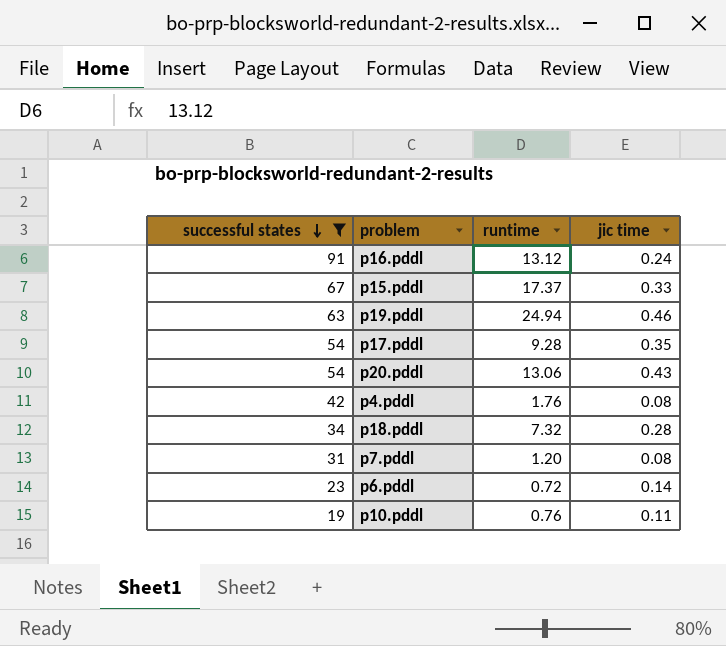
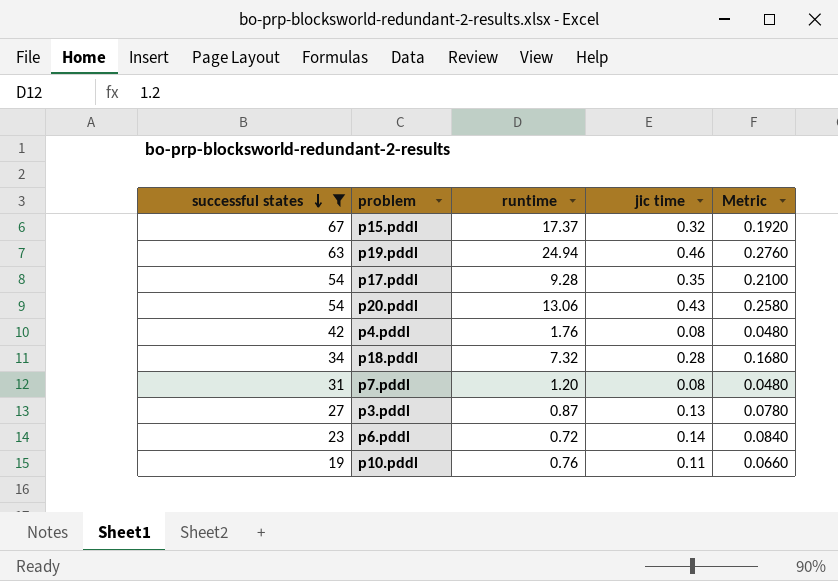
column Metric | formula: none -> [jic time] * 0.6
row p16.pddl: 91 | 13.12 | 0.24 -> none
p15.pddl | jic time: 0.33 -> 0.32
row p3.pddl: none -> 27 | 0.87 | 0.13 | 0.0780

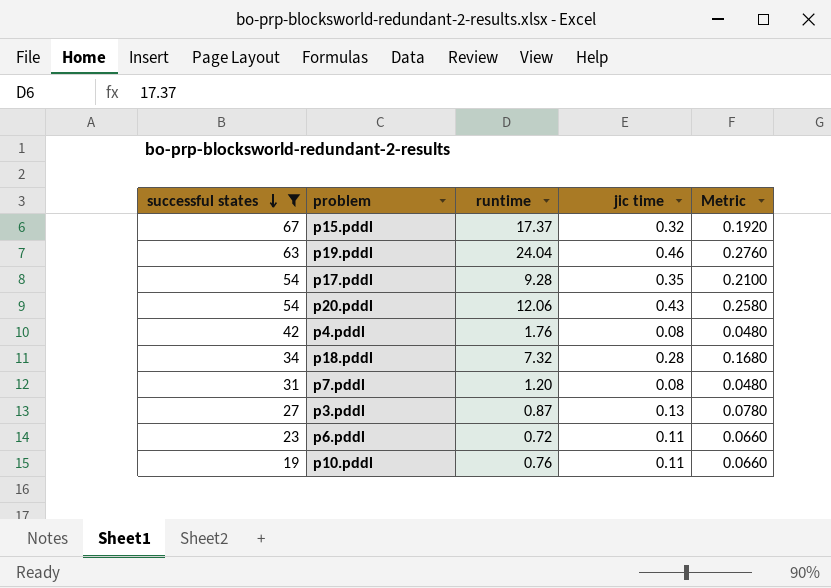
p19.pddl | runtime: 24.94 -> 24.04
p20.pddl | runtime: 13.06 -> 12.06
p6.pddl | jic time: 0.14 -> 0.11
p6.pddl | Metric: 0.0840 -> 0.0660

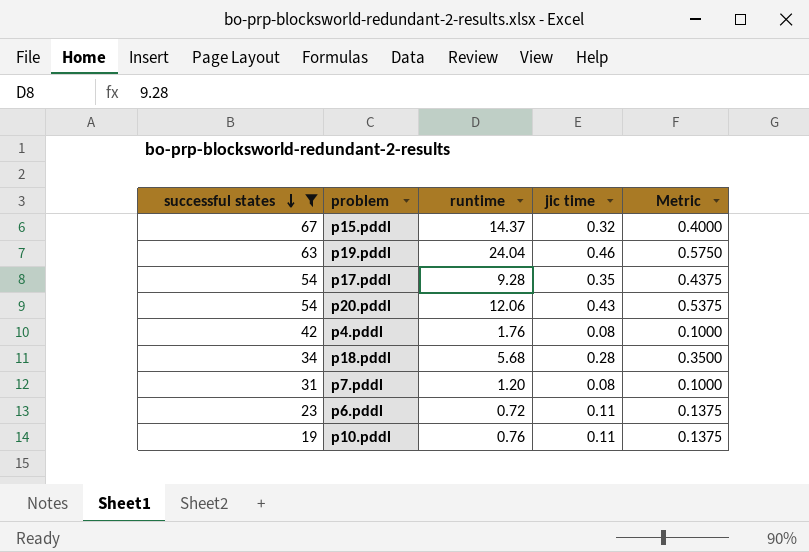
column Metric | formula: [jic time] * 0.6 -> [jic time] * 1.25
row p3.pddl: 27 | 0.87 | 0.13 | 0.0780 -> none
p15.pddl | runtime: 17.37 -> 14.37
p18.pddl | runtime: 7.32 -> 5.68

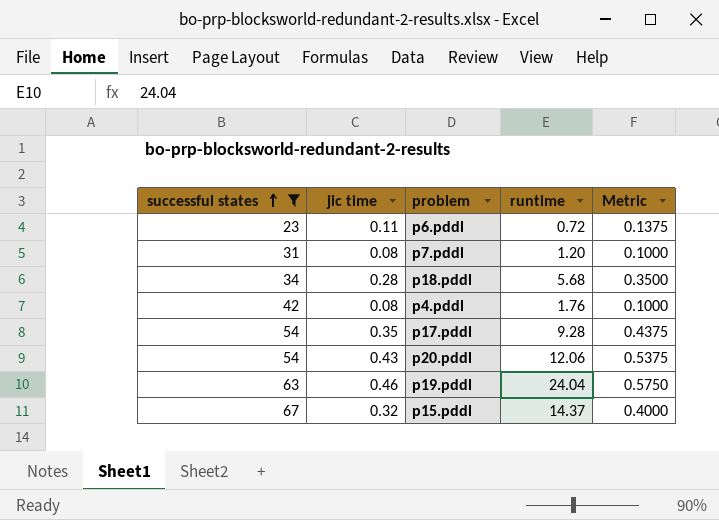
row order: successful states descending -> successful states ascending
column jic time | position: 4 -> 2
row p10.pddl: 19 | 0.76 | 0.11 | 0.1375 -> none

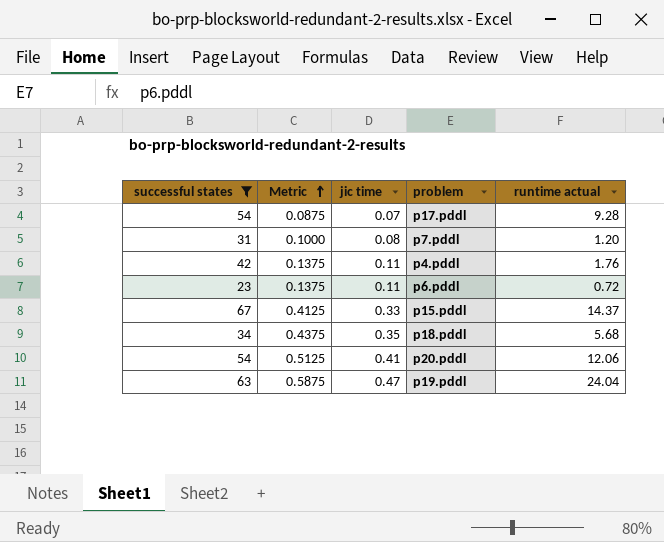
row order: successful states ascending -> Metric ascending
column Metric | position: 5 -> 2
column name: runtime -> runtime actual
p17.pddl | Metric: 0.4375 -> 0.0875
p17.pddl | jic time: 0.35 -> 0.07
p4.pddl | Metric: 0.1000 -> 0.1375
p4.pddl | jic time: 0.08 -> 0.11
p15.pddl | Metric: 0.4000 -> 0.4125
p15.pddl | jic time: 0.32 -> 0.33
p18.pddl | Metric: 0.3500 -> 0.4375
p18.pddl | jic time: 0.28 -> 0.35
p20.pddl | Metric: 0.5375 -> 0.5125
p20.pddl | jic time: 0.43 -> 0.41
p19.pddl | Metric: 0.5750 -> 0.5875
p19.pddl | jic time: 0.46 -> 0.47

